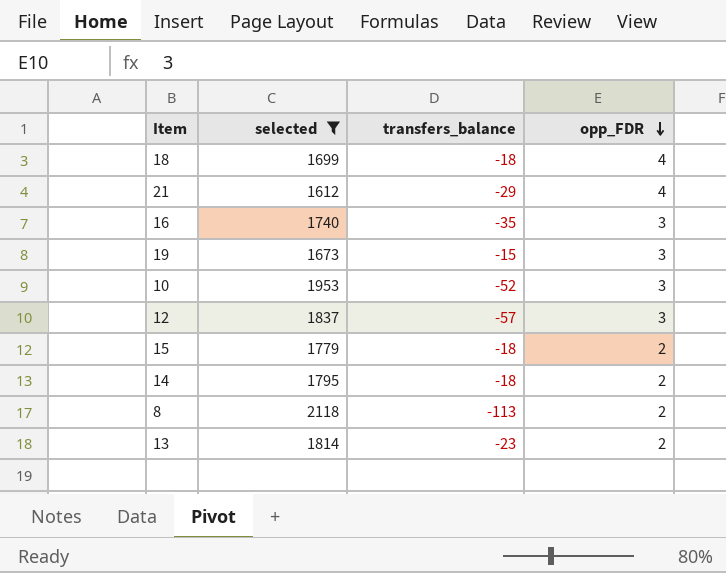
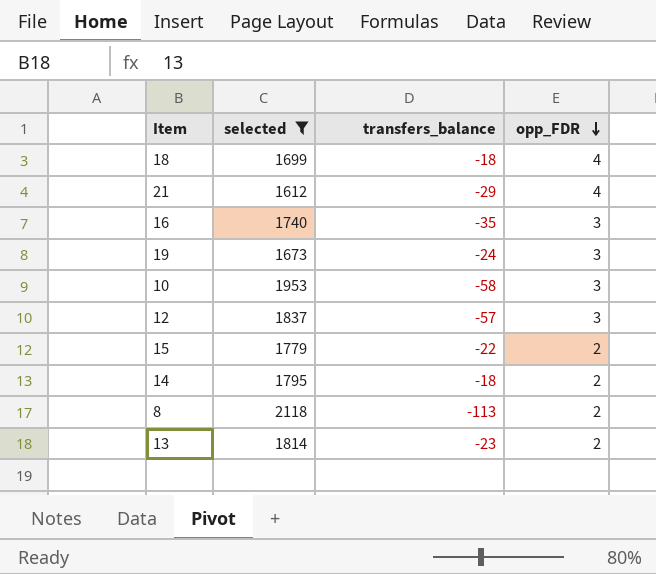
19 | transfers_balance: -15 -> -24
10 | transfers_balance: -52 -> -58
15 | transfers_balance: -18 -> -22

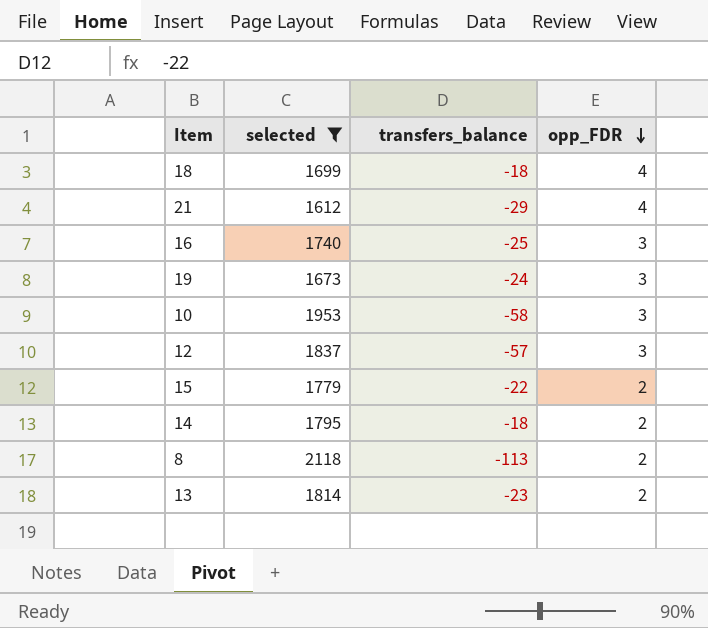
16 | transfers_balance: -35 -> -25

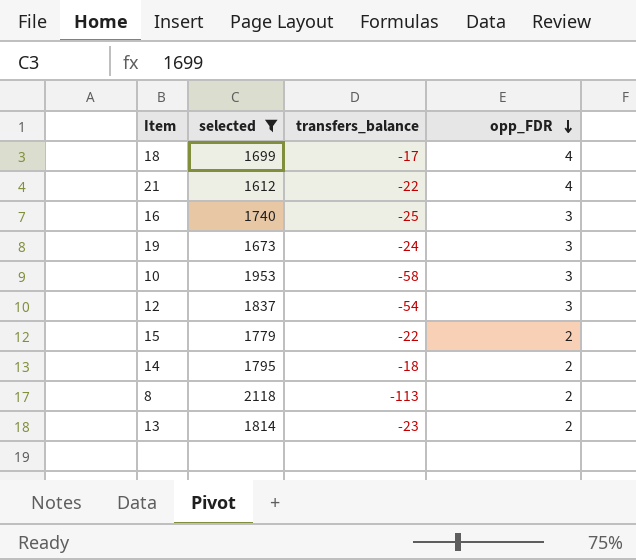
18 | transfers_balance: -18 -> -17
21 | transfers_balance: -29 -> -22
12 | transfers_balance: -57 -> -54

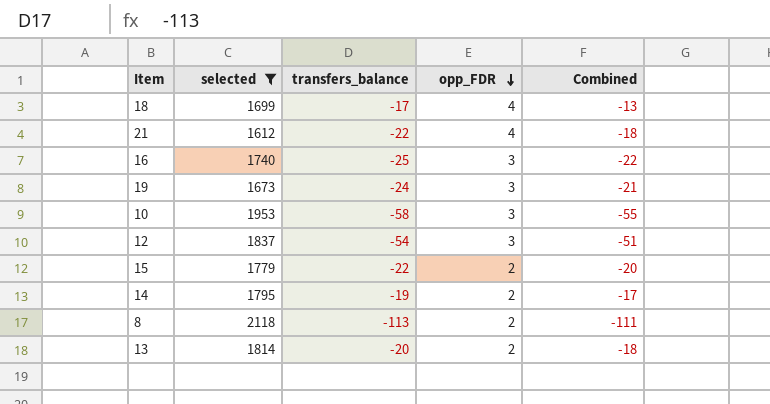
column Combined | formula: none -> [transfers_balance] + [opp_FDR]
14 | transfers_balance: -18 -> -19
13 | transfers_balance: -23 -> -20

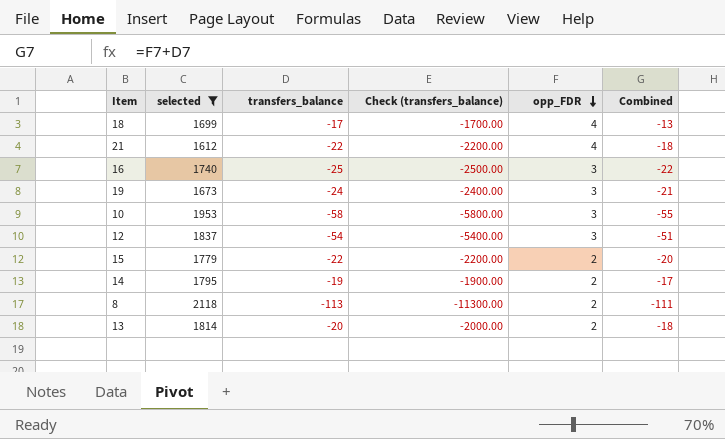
column Check (transfers_balance) | formula: none -> [transfers_balance] * 100

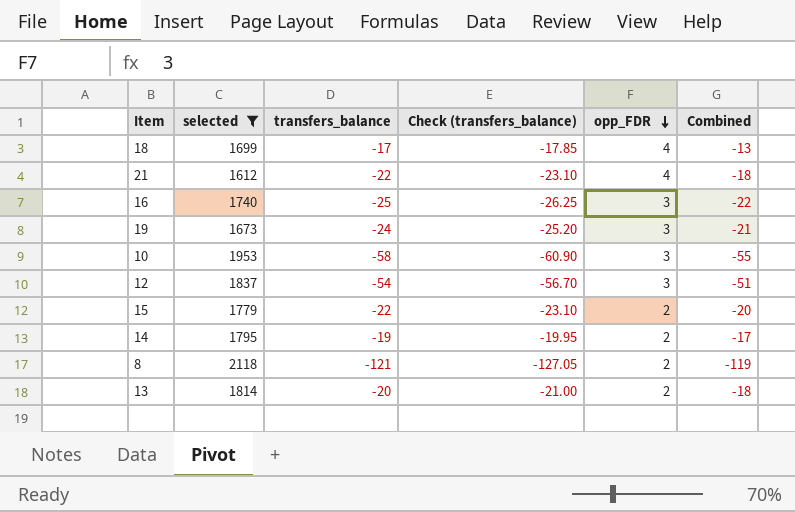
column Check (transfers_balance) | formula: [transfers_balance] * 100 -> [transfers_balance] * 1.05
8 | transfers_balance: -113 -> -121
8 | Combined: -111 -> -119

